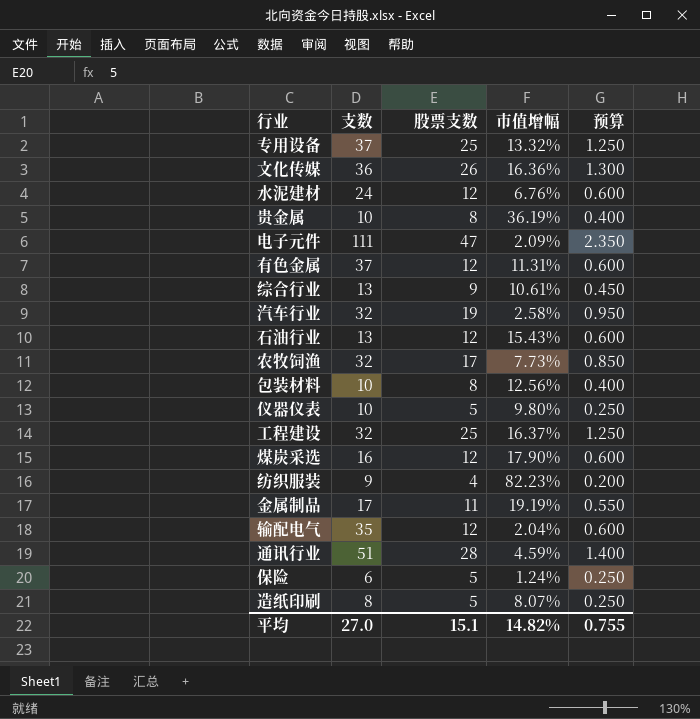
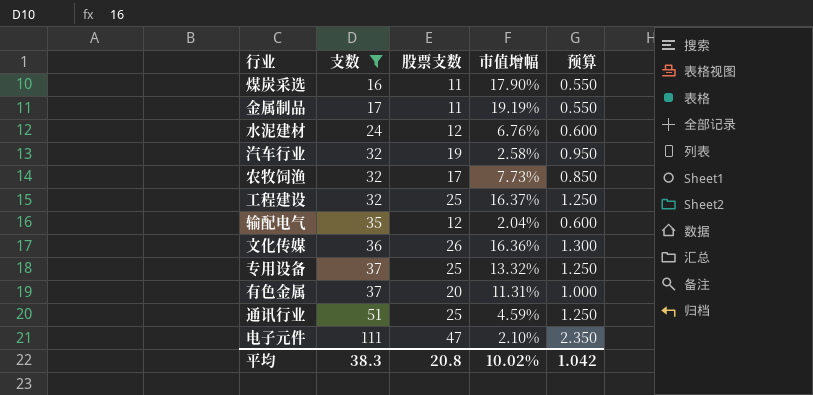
filter: none -> 支数 >= 16
row order: none -> 支数 ascending
煤炭采选 | 股票支数: 12 -> 11
煤炭采选 | 预算: 0.600 -> 0.550
有色金属 | 股票支数: 12 -> 20
有色金属 | 预算: 0.600 -> 1.000
通讯行业 | 股票支数: 28 -> 25
通讯行业 | 预算: 1.400 -> 1.250
电子元件 | 市值增幅: 2.09% -> 2.10%
平均 | 支数: 27.0 -> 38.3
平均 | 股票支数: 15.1 -> 20.8
平均 | 市值增幅: 14.82% -> 10.02%
平均 | 预算: 0.755 -> 1.042

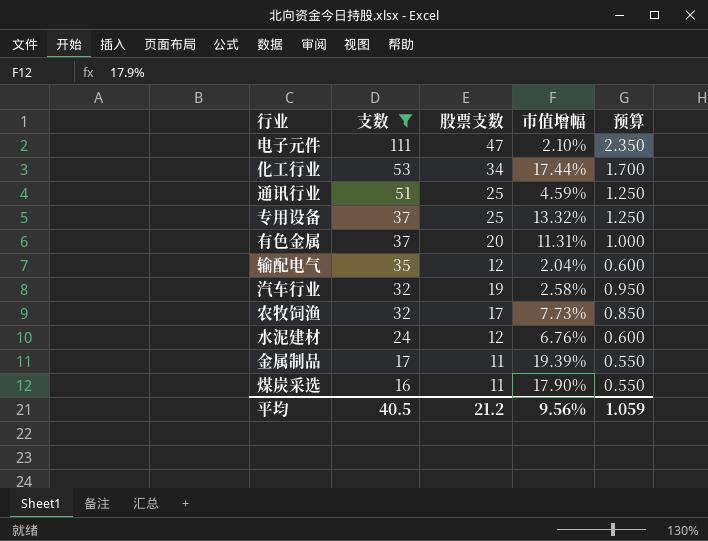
row order: 支数 ascending -> 支数 descending
row 工程建设: 32 | 25 | 16.37% | 1.250 -> none
row 文化传媒: 36 | 26 | 16.36% | 1.300 -> none
row 化工行业: none -> 53 | 34 | 17.44% | 1.700
金属制品 | 市值增幅: 19.19% -> 19.39%
平均 | 支数: 38.3 -> 40.5
平均 | 股票支数: 20.8 -> 21.2
平均 | 市值增幅: 10.02% -> 9.56%
平均 | 预算: 1.042 -> 1.059

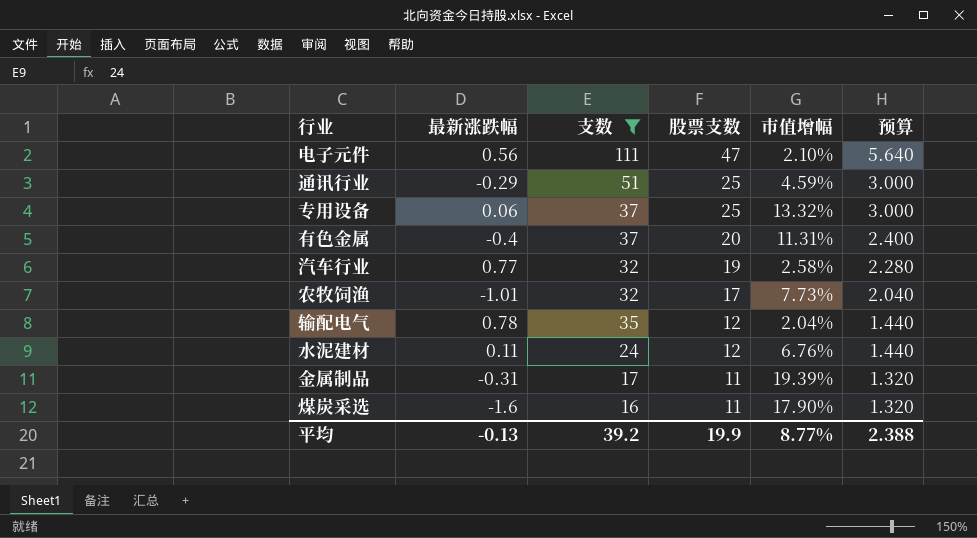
row order: 支数 descending -> 股票支数 descending
column 最新涨跌幅 | position: none -> 2
column 预算 | formula: [股票支数] * 0.05 -> [股票支数] * 0.12
row 化工行业: 53 | 34 | 17.44% | 1.700 -> none
平均 | 支数: 40.5 -> 39.2
平均 | 股票支数: 21.2 -> 19.9
平均 | 市值增幅: 9.56% -> 8.77%
平均 | 预算: 1.059 -> 2.388

